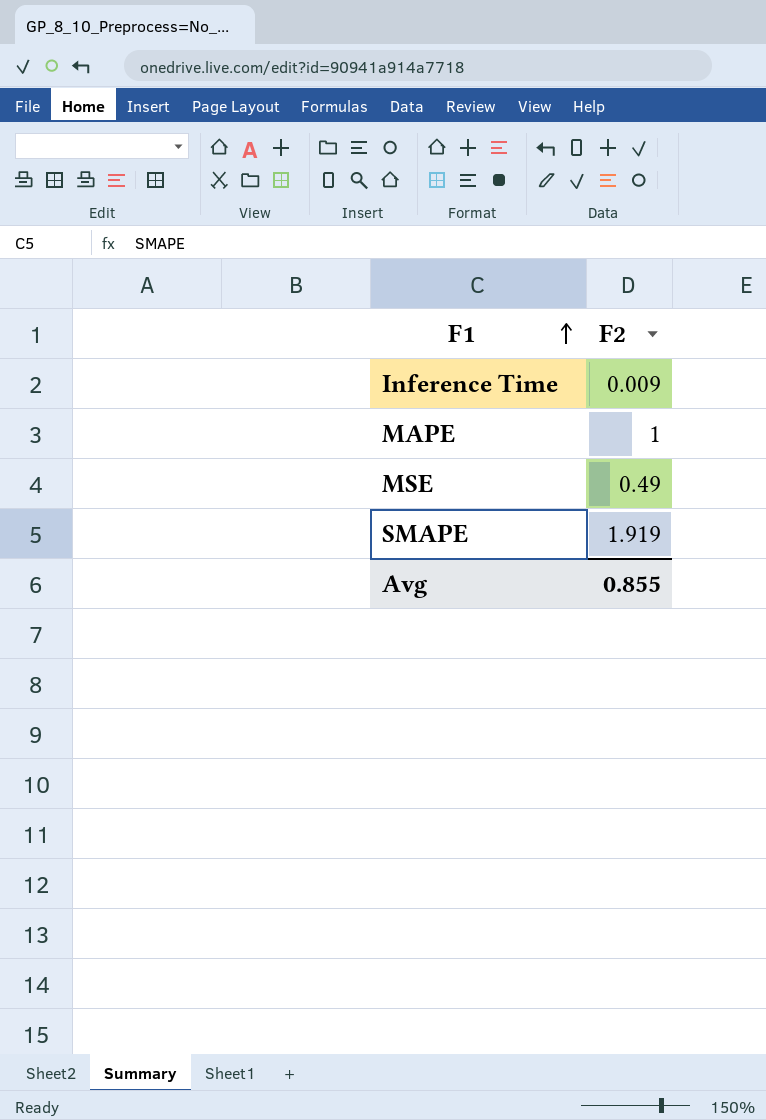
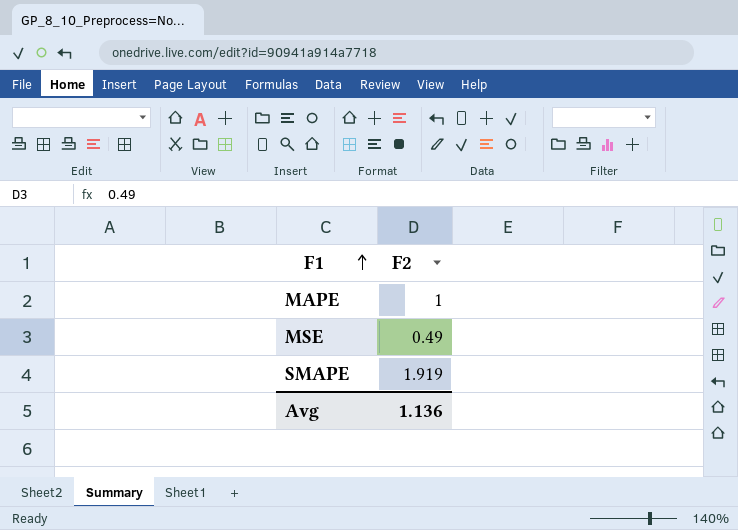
row Inference Time: 0.009 -> none
Avg | F2: 0.855 -> 1.136

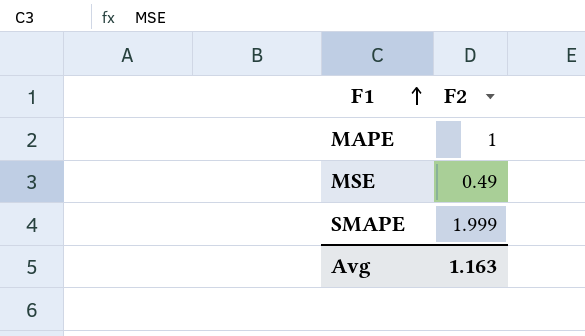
SMAPE | F2: 1.919 -> 1.999
Avg | F2: 1.136 -> 1.163

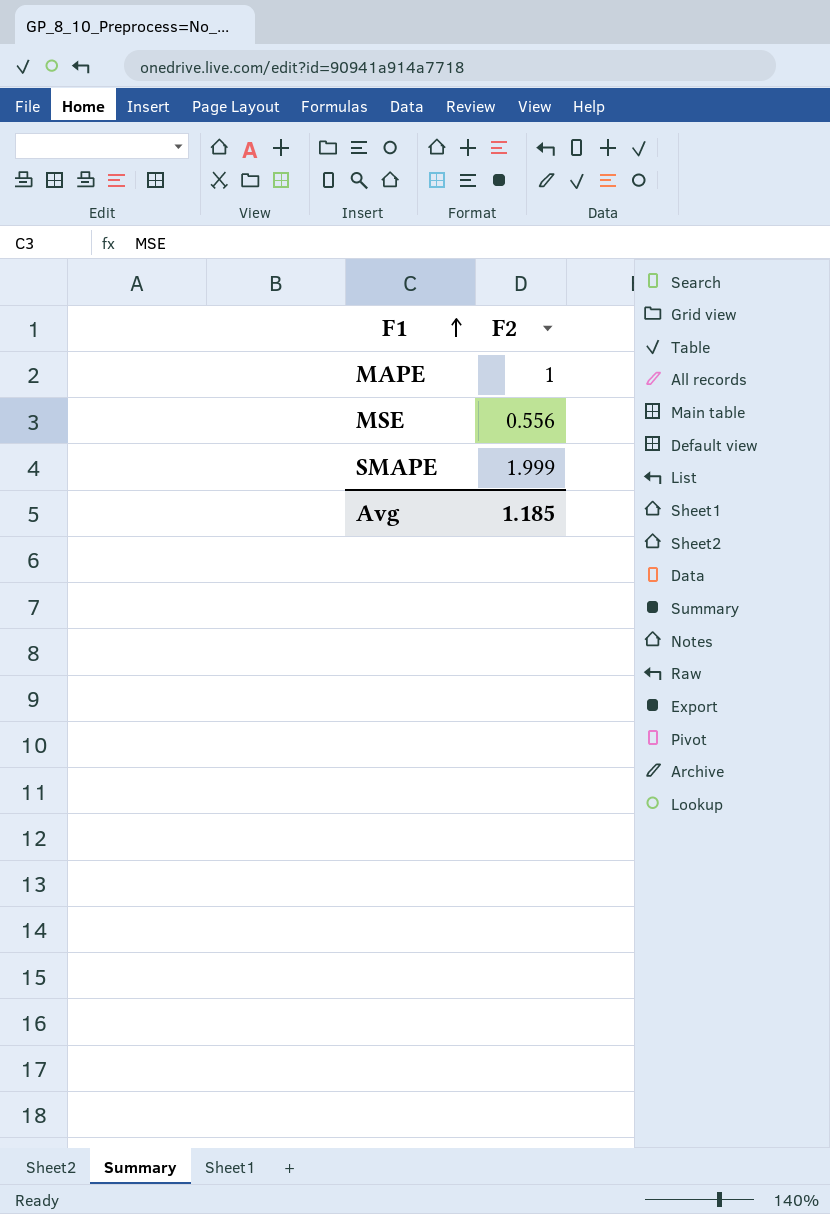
MSE | F2: 0.49 -> 0.556
Avg | F2: 1.163 -> 1.185

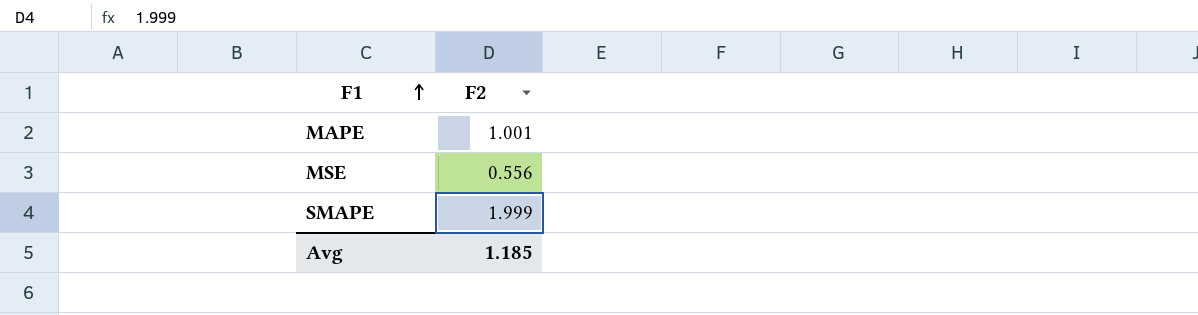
MAPE | F2: 1 -> 1.001

